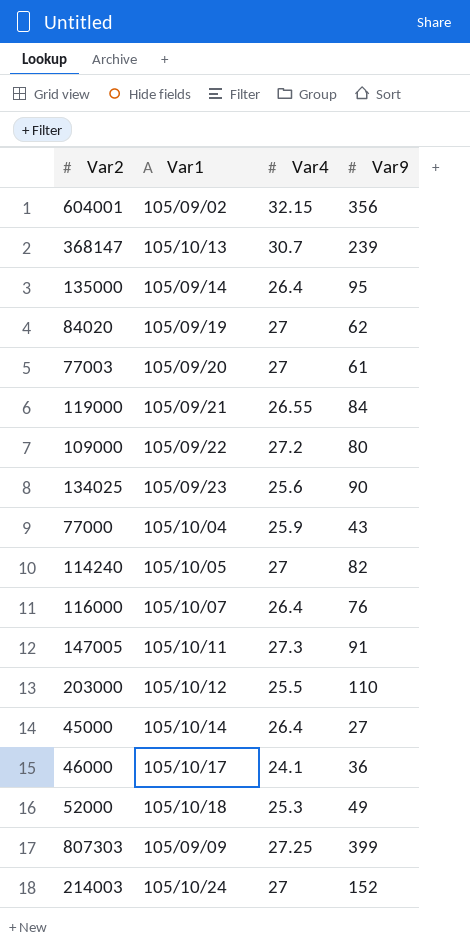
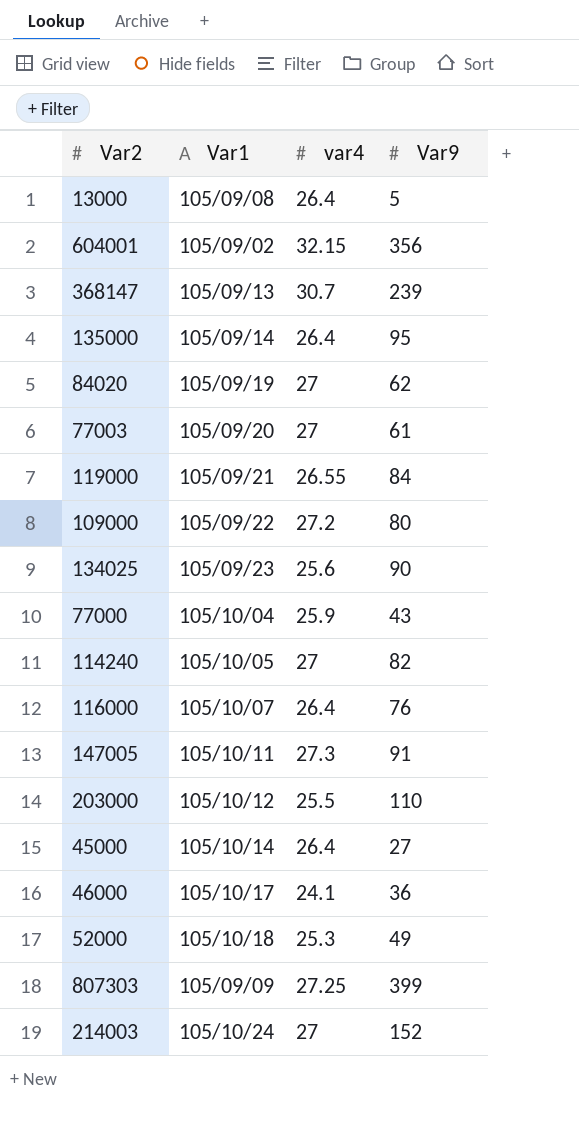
column name: Var4 -> var4
row 13000: none -> 105/09/08 | 26.4 | 5
368147 | Var1: 105/10/13 -> 105/09/13

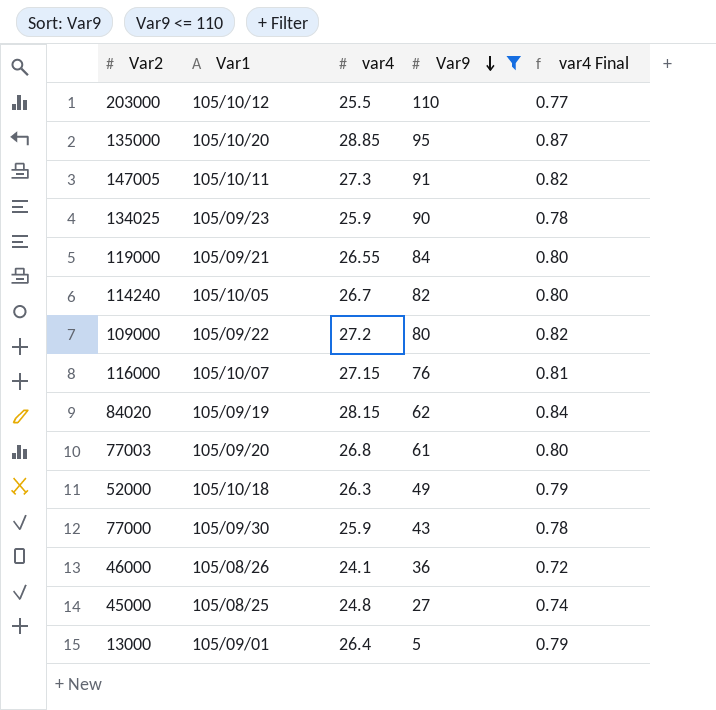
filter: none -> Var9 <= 110
row order: none -> Var9 descending
column var4 Final | formula: none -> [var4] * 0.03
135000 | Var1: 105/09/14 -> 105/10/20
135000 | var4: 26.4 -> 28.85
134025 | var4: 25.6 -> 25.9
114240 | var4: 27 -> 26.7
116000 | var4: 26.4 -> 27.15
84020 | var4: 27 -> 28.15
77003 | var4: 27 -> 26.8
52000 | var4: 25.3 -> 26.3
77000 | Var1: 105/10/04 -> 105/09/30
46000 | Var1: 105/10/17 -> 105/08/26
45000 | Var1: 105/10/14 -> 105/08/25
45000 | var4: 26.4 -> 24.8
13000 | Var1: 105/09/08 -> 105/09/01

